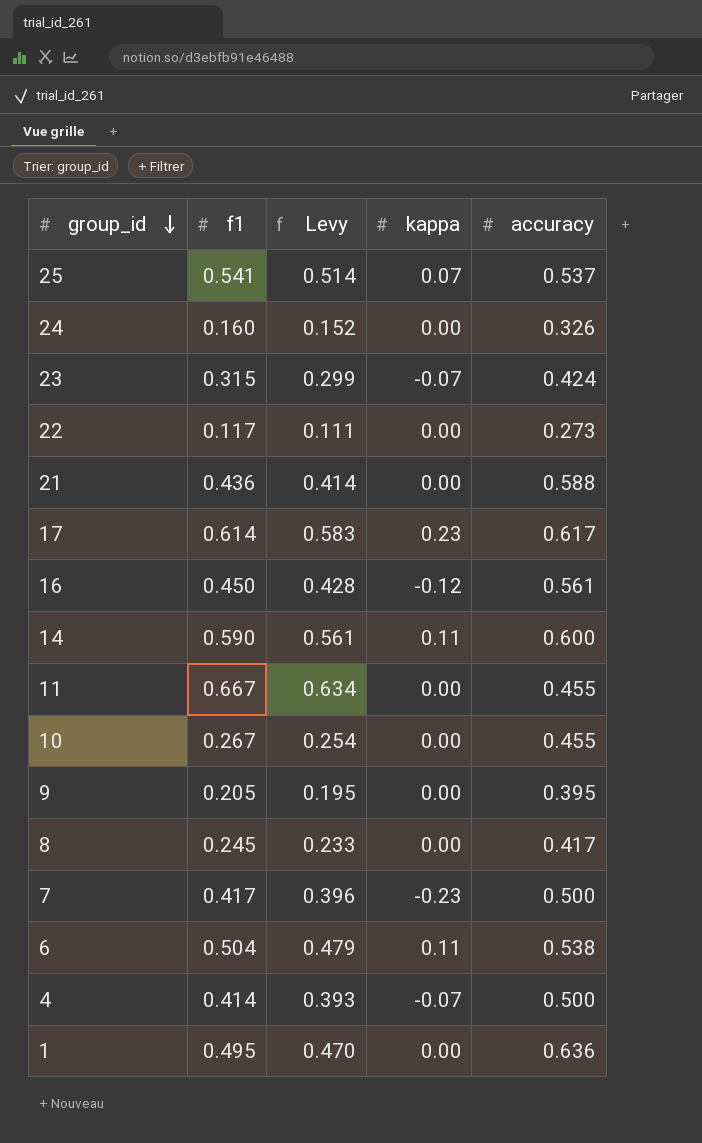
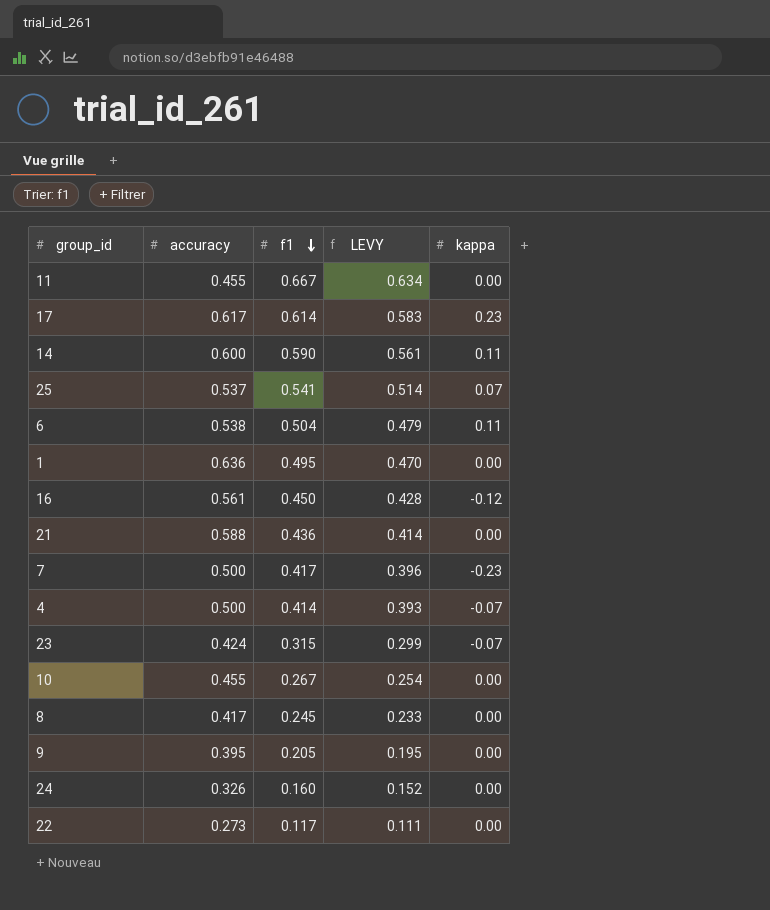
row order: group_id descending -> f1 descending
column accuracy | position: 5 -> 2
column name: Levy -> LEVY

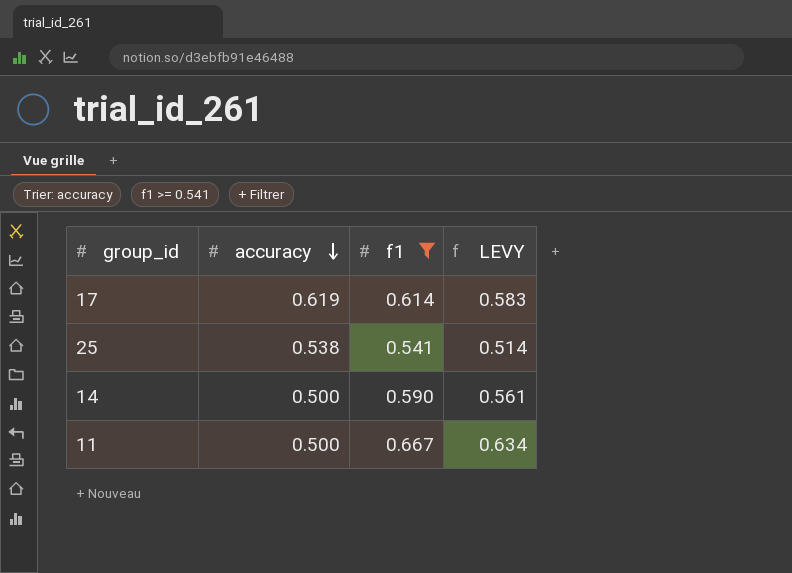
filter: none -> f1 >= 0.541
row order: f1 descending -> accuracy descending
column kappa | position: 5 -> none
17 | accuracy: 0.617 -> 0.619
25 | accuracy: 0.537 -> 0.538
14 | accuracy: 0.600 -> 0.500
11 | accuracy: 0.455 -> 0.500

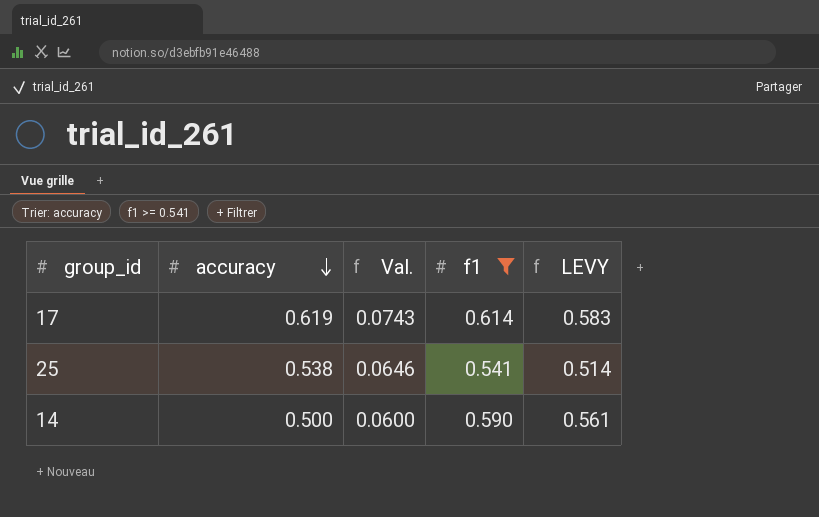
column Val. | formula: none -> [accuracy] * 0.12
row 11: 0.500 | 0.667 | 0.634 -> none

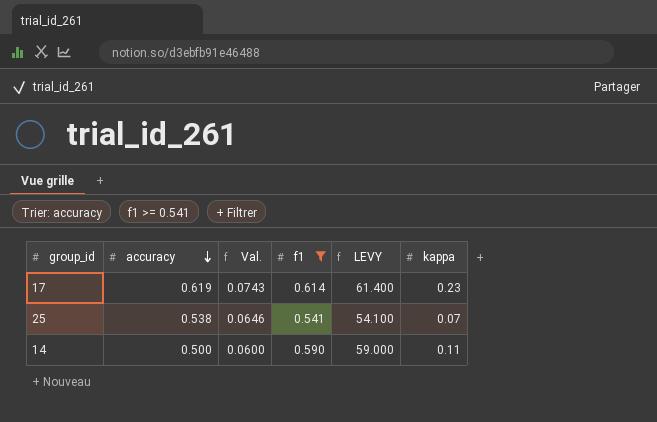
column LEVY | formula: [f1] * 0.95 -> [f1] * 100
column kappa | position: none -> 6

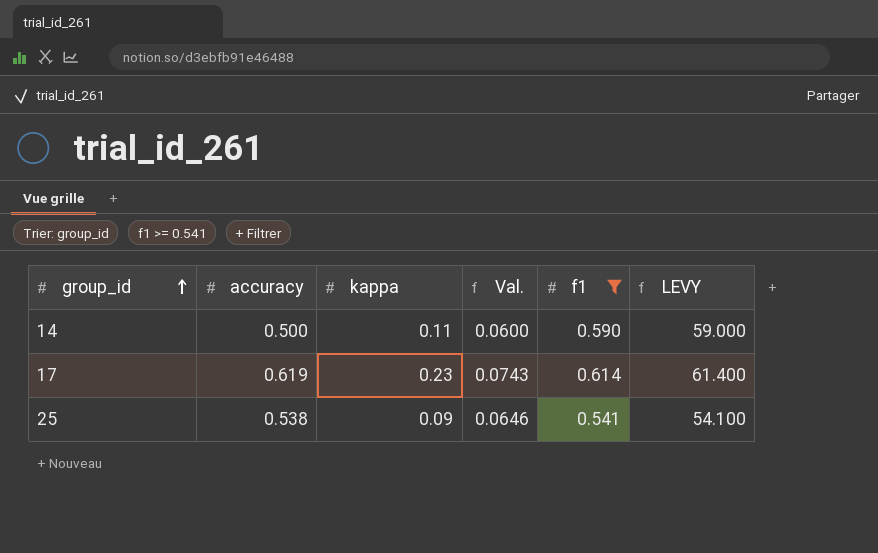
row order: accuracy descending -> group_id ascending
column kappa | position: 6 -> 3
25 | kappa: 0.07 -> 0.09

